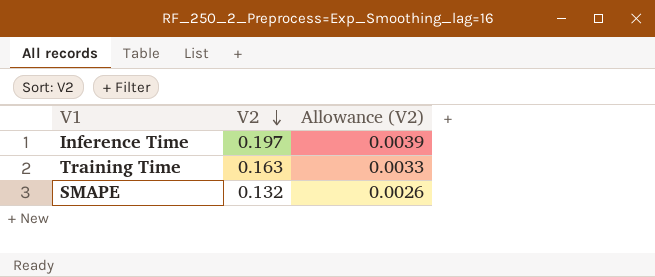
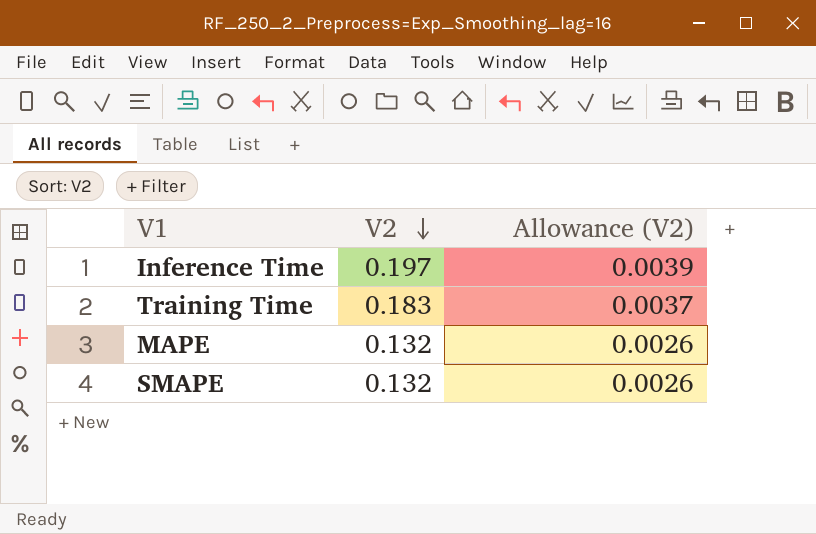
Training Time | V2: 0.163 -> 0.183
Training Time | Allowance (V2): 0.0033 -> 0.0037
row MAPE: none -> 0.132 | 0.0026

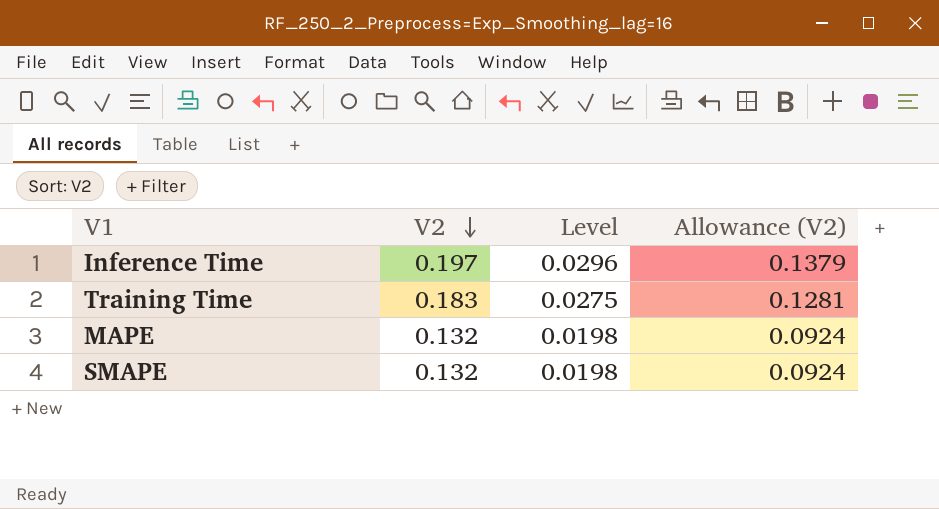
column Level | formula: none -> [V2] * 0.15
column Allowance (V2) | formula: [V2] * 0.02 -> [V2] * 0.7

